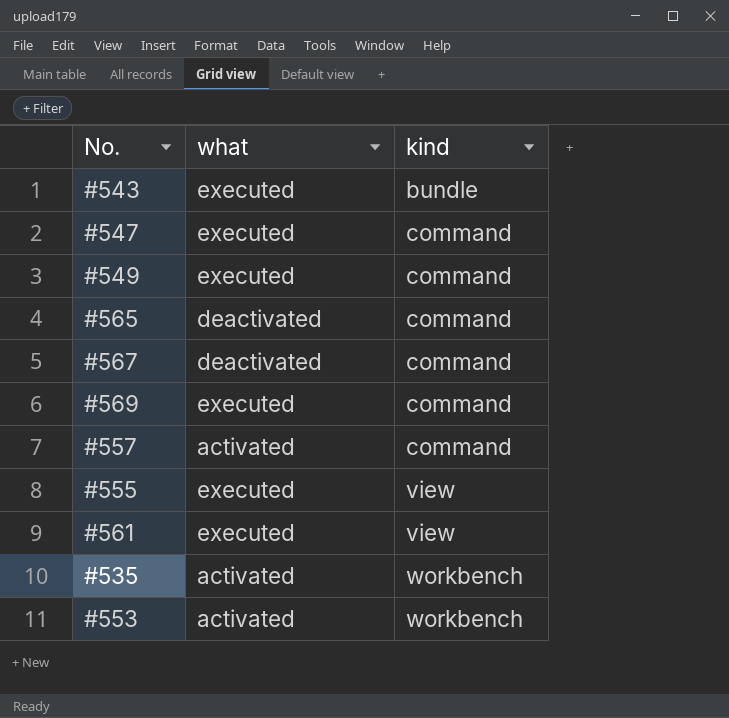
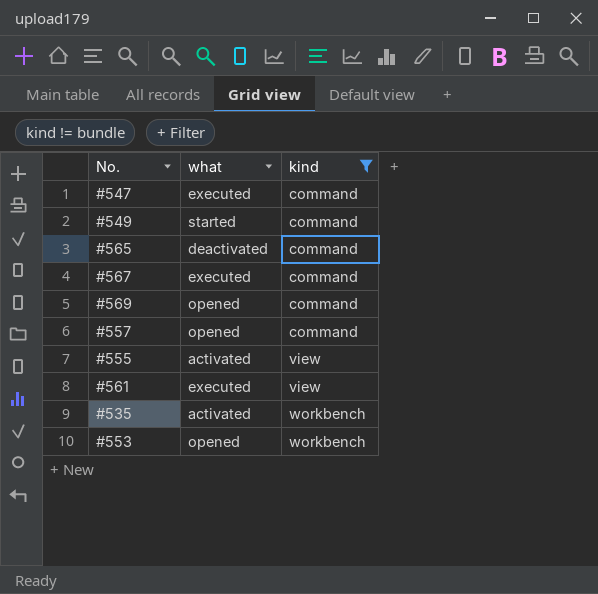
filter: none -> kind != bundle
#549 | what: executed -> started
#567 | what: deactivated -> executed
#569 | what: executed -> opened
#557 | what: activated -> opened
#555 | what: executed -> activated
#553 | what: activated -> opened

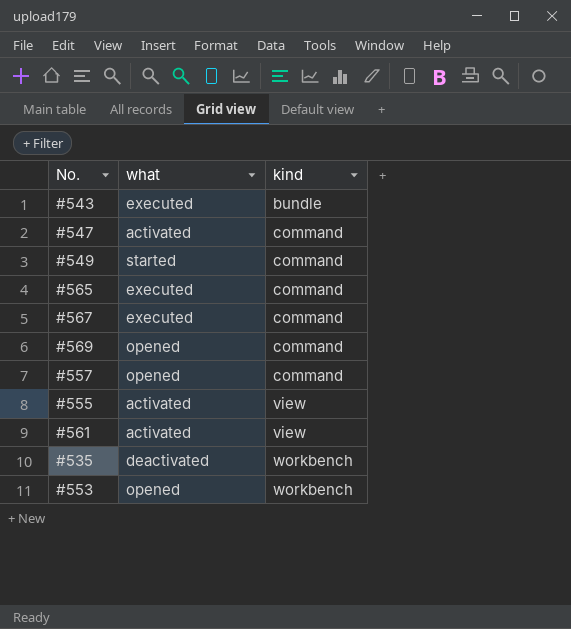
filter: kind != bundle -> none
#547 | what: executed -> activated
#565 | what: deactivated -> executed
#561 | what: executed -> activated
#535 | what: activated -> deactivated

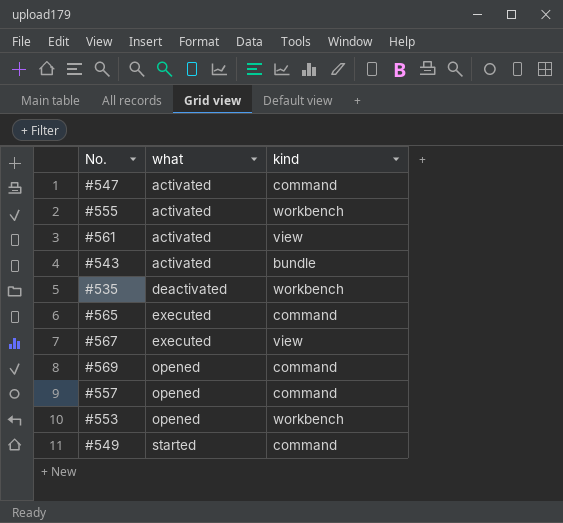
row order: kind ascending -> what ascending
#555 | kind: view -> workbench
#543 | what: executed -> activated
#567 | kind: command -> view

